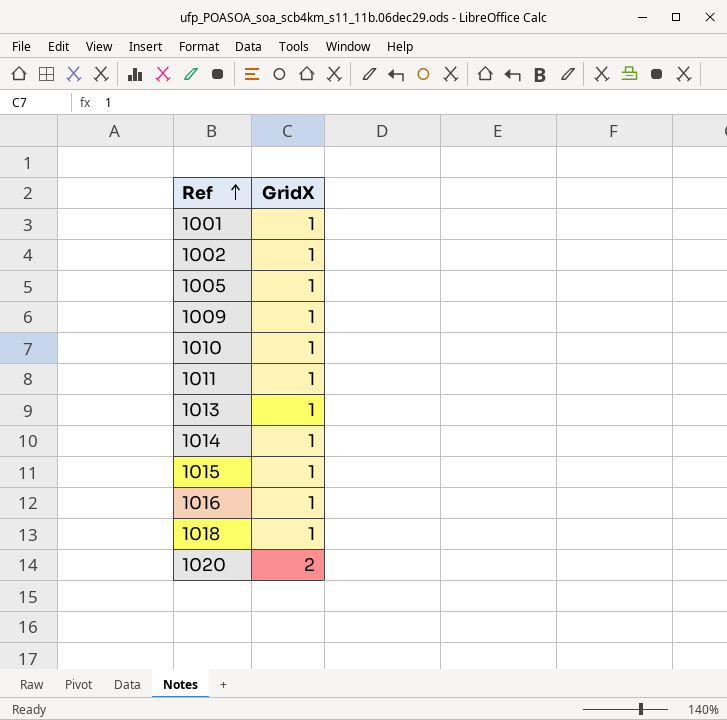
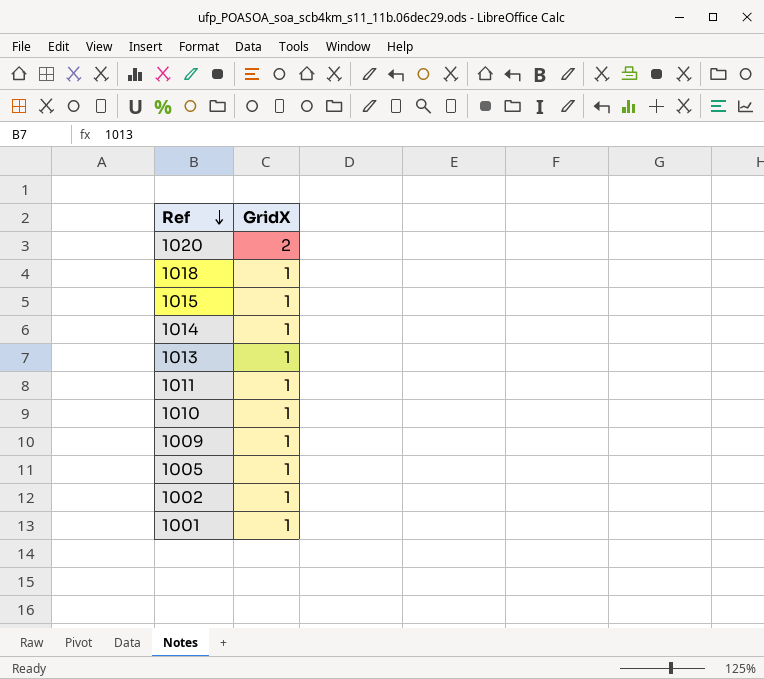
row order: Ref ascending -> Ref descending
row 1016: 1 -> none

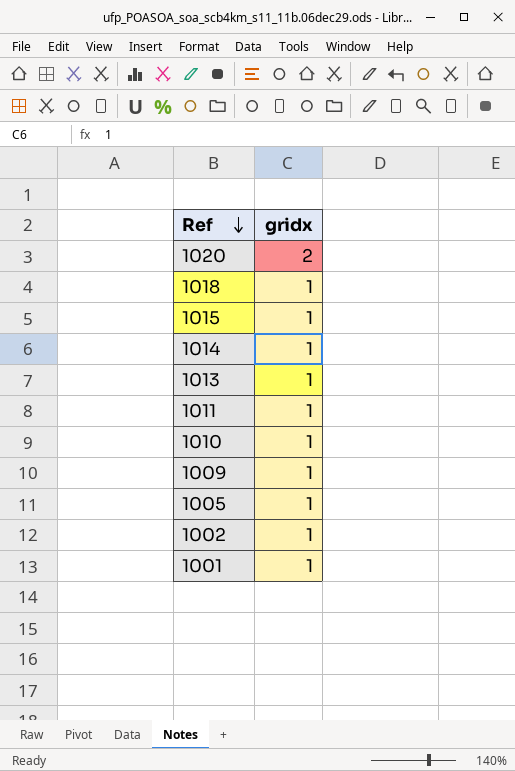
column name: GridX -> gridx

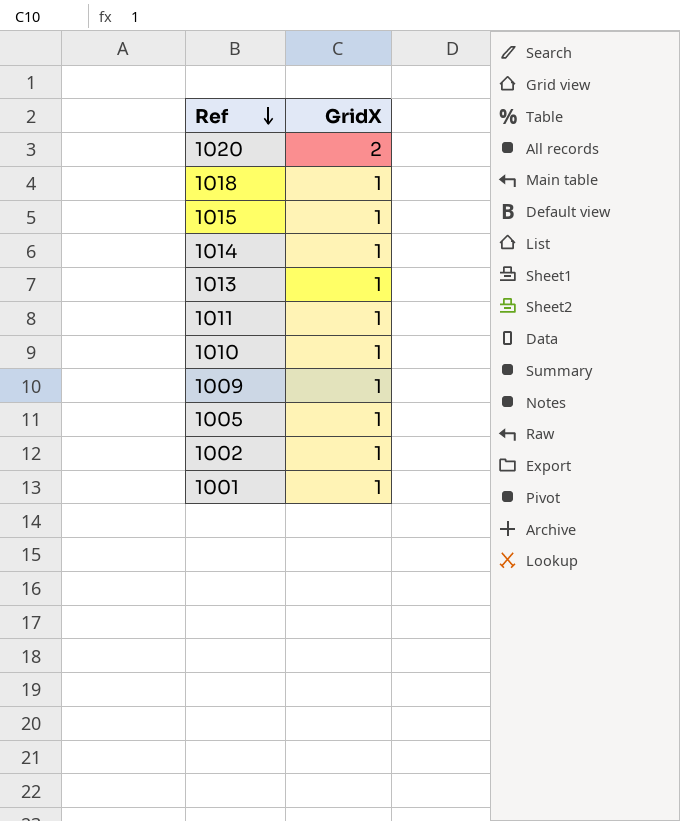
column name: gridx -> GridX

